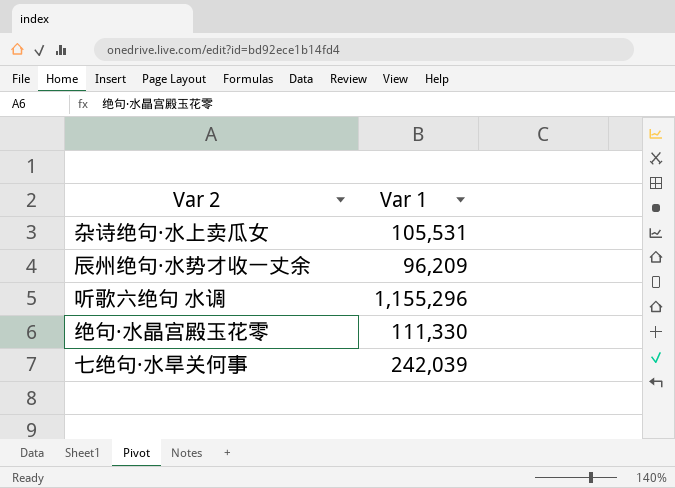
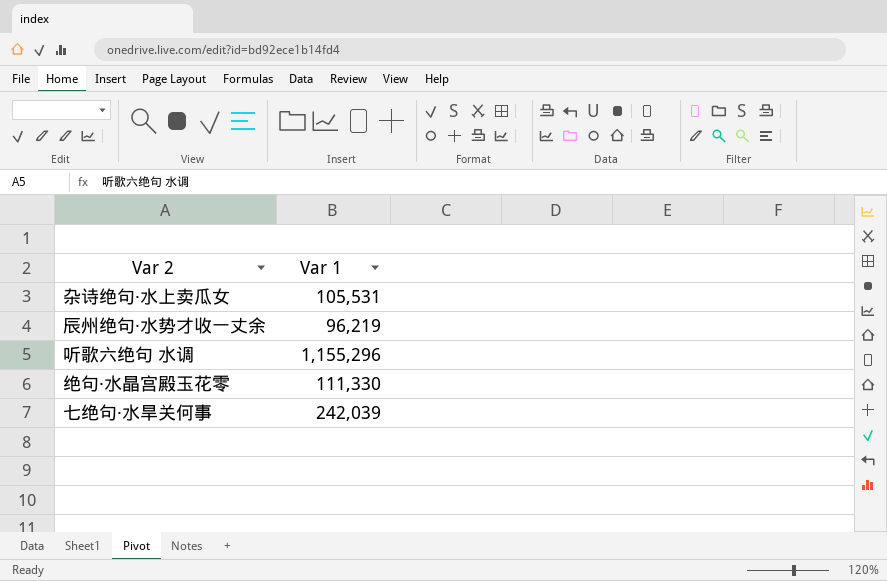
辰州绝句·水势才收一丈余 | Var 1: 96,209 -> 96,219

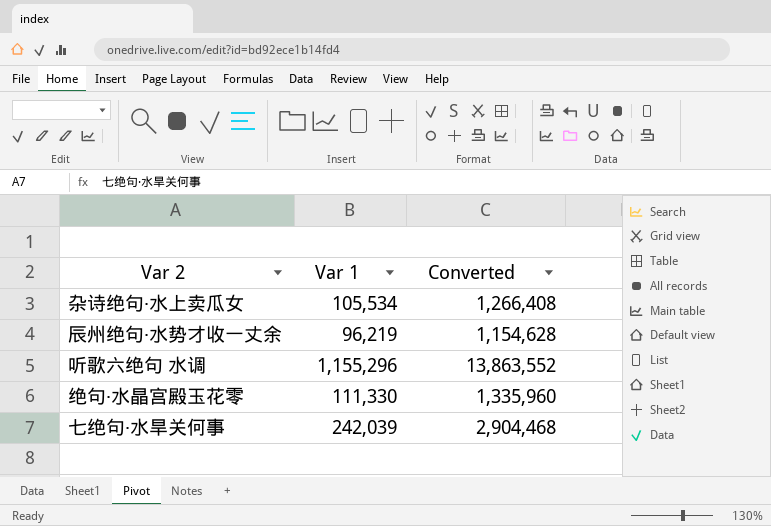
column Converted | formula: none -> [Var 1] * 12
杂诗绝句·水上卖瓜女 | Var 1: 105,531 -> 105,534

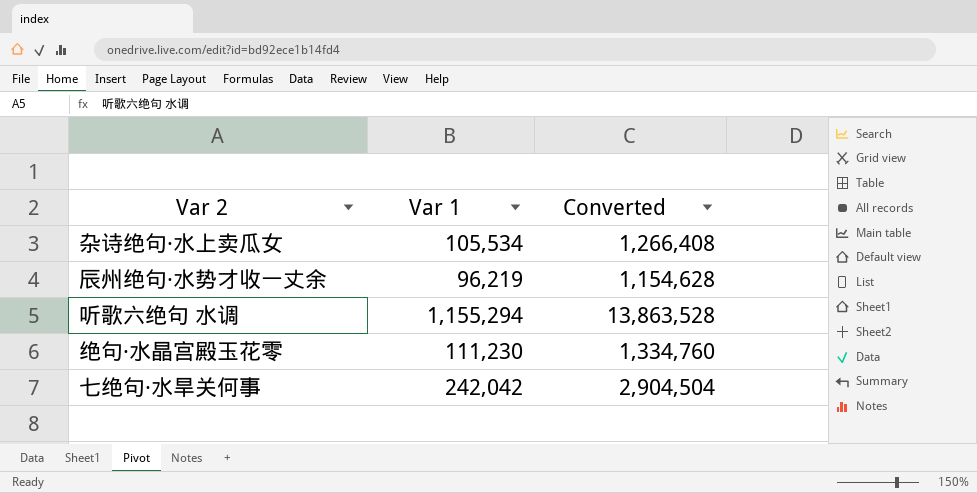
听歌六绝句 水调 | Var 1: 1,155,296 -> 1,155,294
听歌六绝句 水调 | Converted: 13,863,552 -> 13,863,528
绝句·水晶宫殿玉花零 | Var 1: 111,330 -> 111,230
绝句·水晶宫殿玉花零 | Converted: 1,335,960 -> 1,334,760
七绝句·水旱关何事 | Var 1: 242,039 -> 242,042
七绝句·水旱关何事 | Converted: 2,904,468 -> 2,904,504

